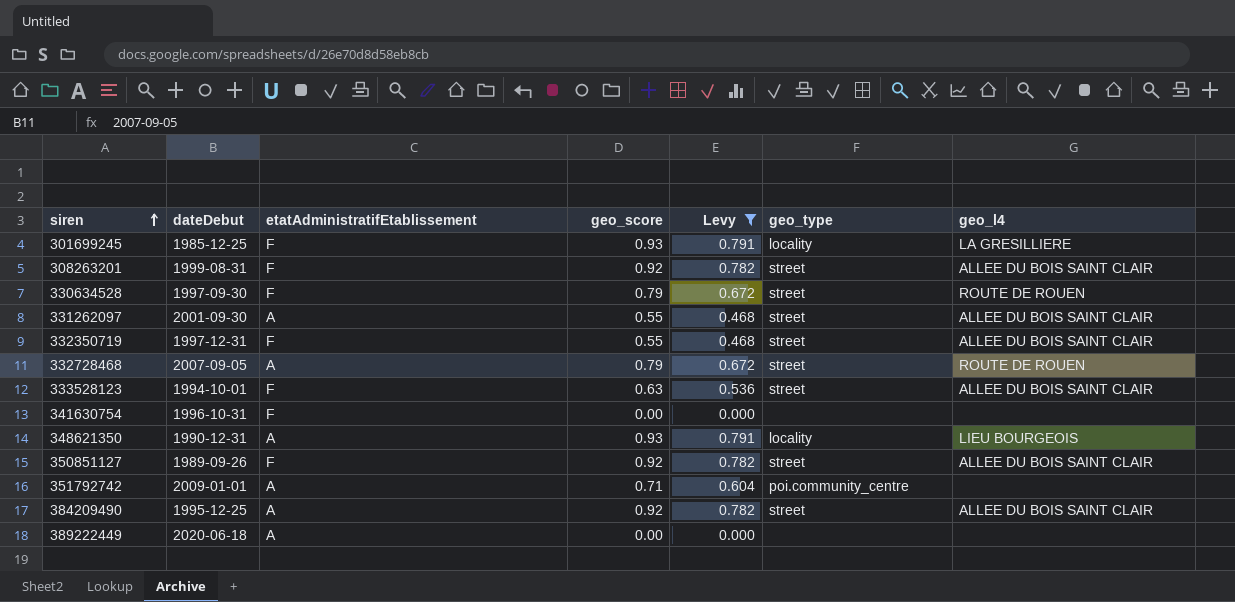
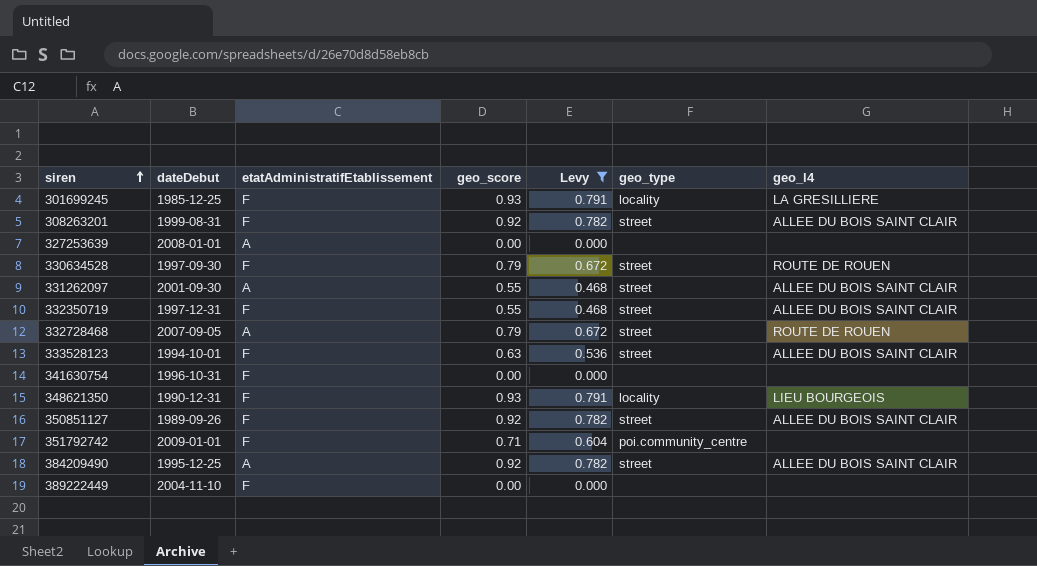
row 327253639: none -> 2008-01-01 | A | 0.00 | 0.000 | none | none
348621350 | etatAdministratifEtablissement: A -> F
351792742 | etatAdministratifEtablissement: A -> F
389222449 | dateDebut: 2020-06-18 -> 2004-11-10
389222449 | etatAdministratifEtablissement: A -> F

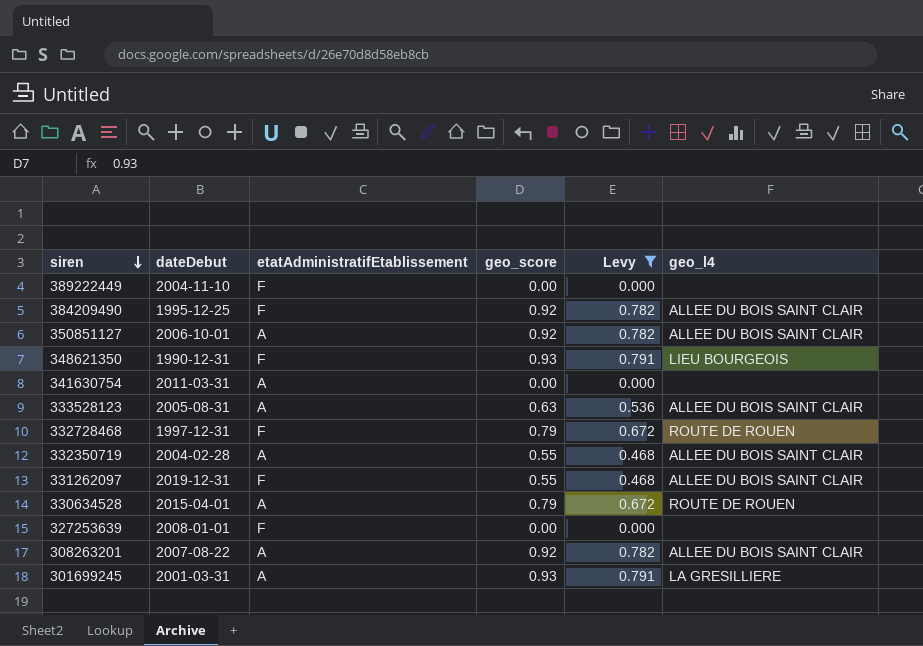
row order: siren ascending -> siren descending
column geo_type | position: 6 -> none
row 351792742: 2009-01-01 | F | 0.71 | 0.604 | poi.community_centre | none -> none
384209490 | etatAdministratifEtablissement: A -> F
350851127 | dateDebut: 1989-09-26 -> 2006-10-01
350851127 | etatAdministratifEtablissement: F -> A
341630754 | dateDebut: 1996-10-31 -> 2011-03-31
341630754 | etatAdministratifEtablissement: F -> A
333528123 | dateDebut: 1994-10-01 -> 2005-08-31
333528123 | etatAdministratifEtablissement: F -> A
332728468 | dateDebut: 2007-09-05 -> 1997-12-31
332728468 | etatAdministratifEtablissement: A -> F
332350719 | dateDebut: 1997-12-31 -> 2004-02-28
332350719 | etatAdministratifEtablissement: F -> A
331262097 | dateDebut: 2001-09-30 -> 2019-12-31
331262097 | etatAdministratifEtablissement: A -> F
330634528 | dateDebut: 1997-09-30 -> 2015-04-01
330634528 | etatAdministratifEtablissement: F -> A
327253639 | etatAdministratifEtablissement: A -> F
308263201 | dateDebut: 1999-08-31 -> 2007-08-22
308263201 | etatAdministratifEtablissement: F -> A
301699245 | dateDebut: 1985-12-25 -> 2001-03-31
301699245 | etatAdministratifEtablissement: F -> A

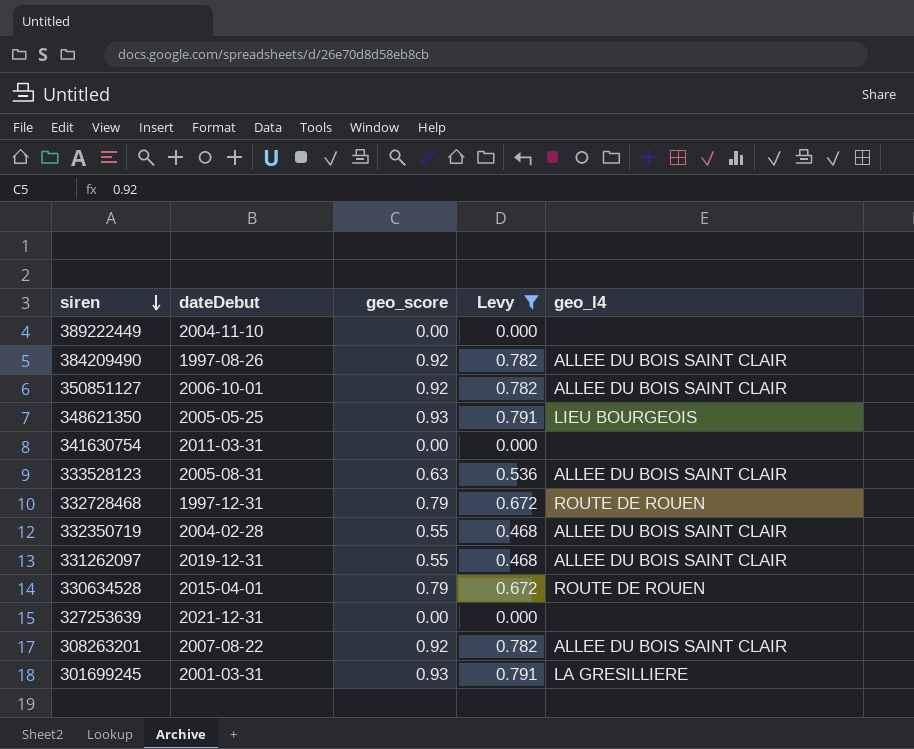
column etatAdministratifEtablissement | position: 3 -> none
384209490 | dateDebut: 1995-12-25 -> 1997-08-26
348621350 | dateDebut: 1990-12-31 -> 2005-05-25
327253639 | dateDebut: 2008-01-01 -> 2021-12-31

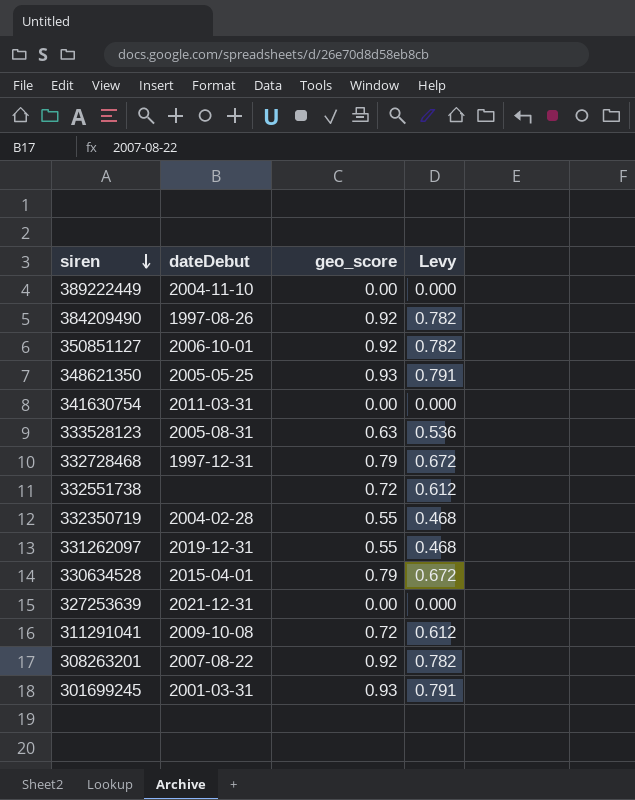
filter: Levy != 0.612 -> none
column geo_l4 | position: 5 -> none

